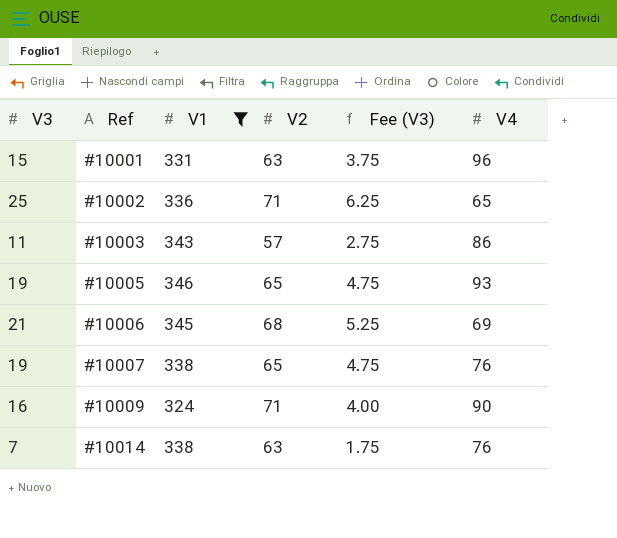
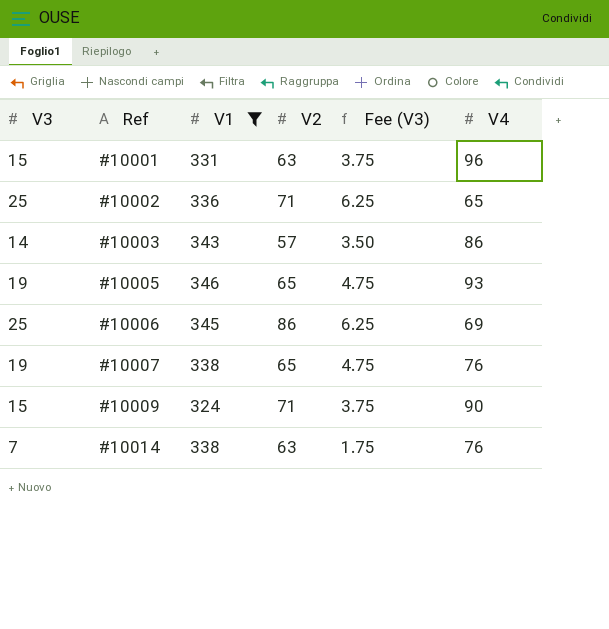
#10003 | V3: 11 -> 14
#10003 | Fee (V3): 2.75 -> 3.50
#10006 | V3: 21 -> 25
#10006 | V2: 68 -> 86
#10006 | Fee (V3): 5.25 -> 6.25
#10009 | V3: 16 -> 15
#10009 | Fee (V3): 4.00 -> 3.75

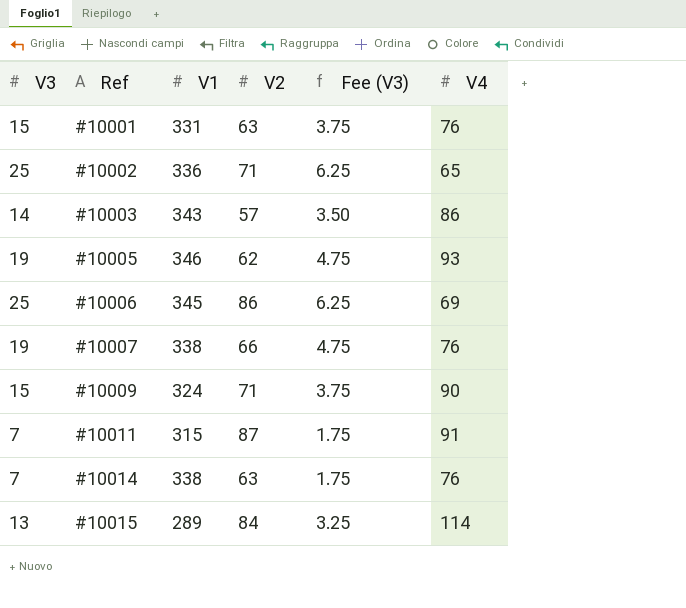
filter: V1 >= 324 -> none
#10001 | V4: 96 -> 76
#10005 | V2: 65 -> 62
#10007 | V2: 65 -> 66

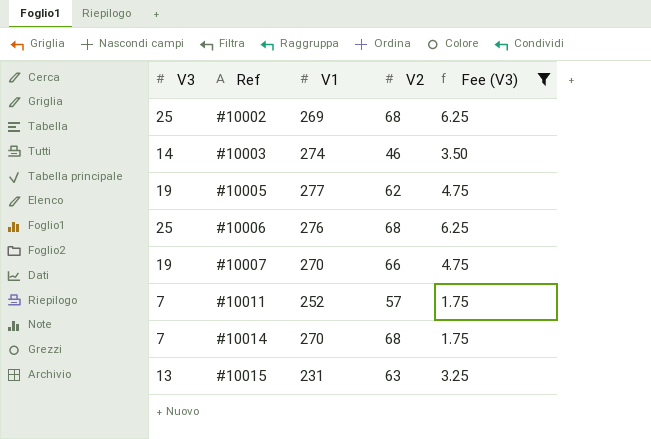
filter: none -> Fee (V3) != 3.75
column V4 | position: 6 -> none
#10002 | V1: 336 -> 269
#10002 | V2: 71 -> 68
#10003 | V1: 343 -> 274
#10003 | V2: 57 -> 46
#10005 | V1: 346 -> 277
#10006 | V1: 345 -> 276
#10006 | V2: 86 -> 68
#10007 | V1: 338 -> 270
#10011 | V1: 315 -> 252
#10011 | V2: 87 -> 57
#10014 | V1: 338 -> 270
#10014 | V2: 63 -> 68
#10015 | V1: 289 -> 231
#10015 | V2: 84 -> 63

